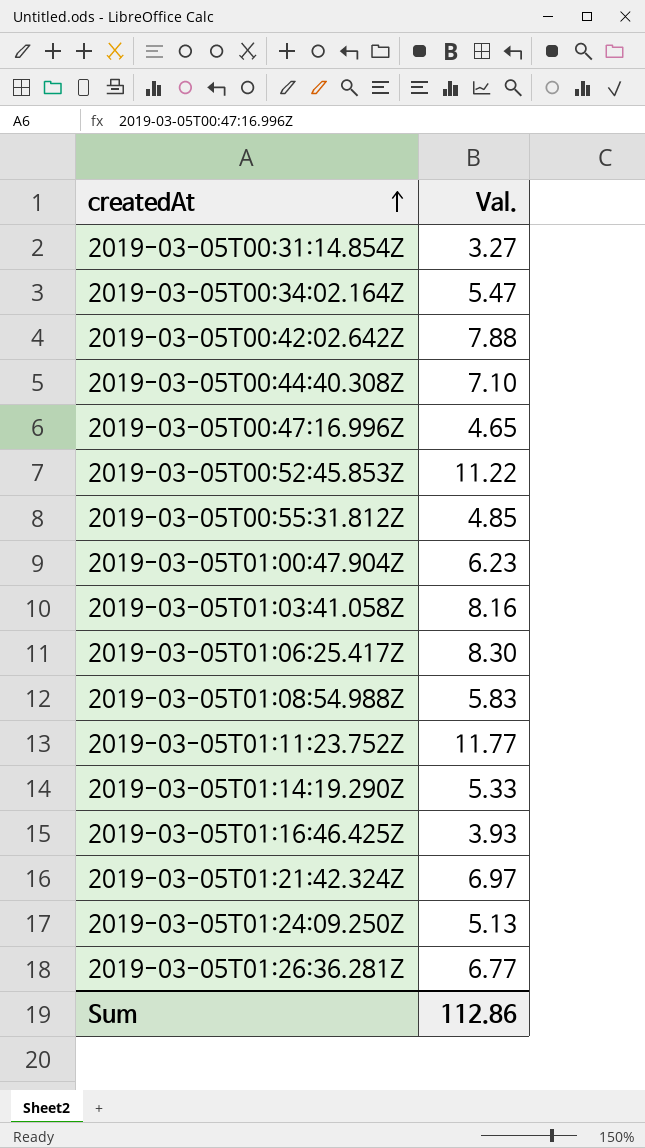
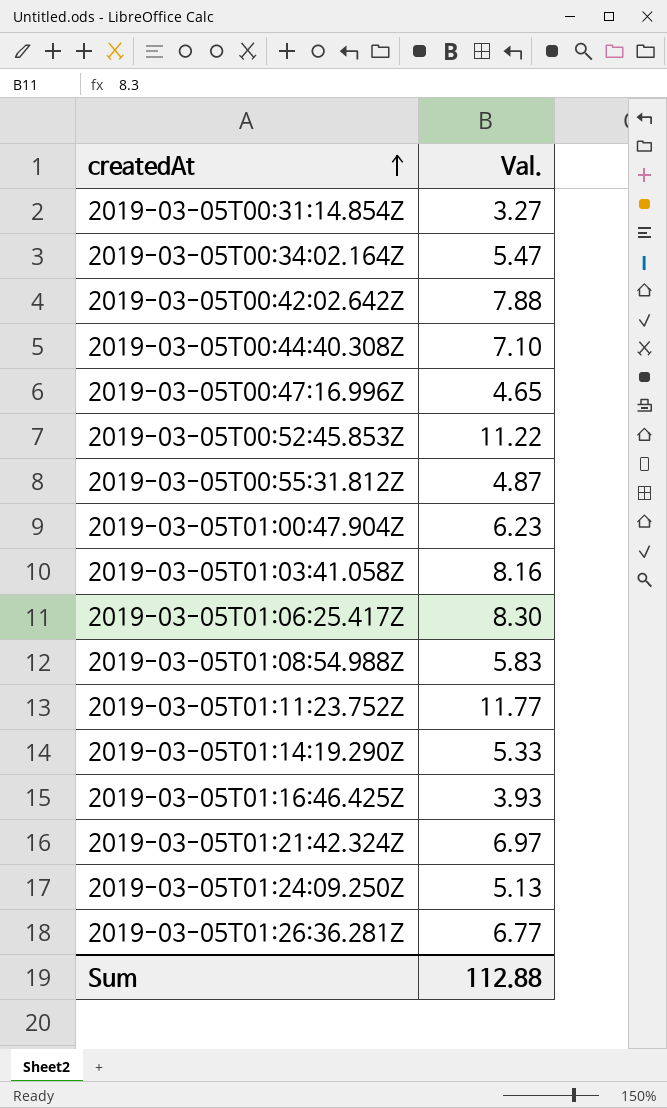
2019-03-05T00:55:31.812Z | Val.: 4.85 -> 4.87
Sum | Val.: 112.86 -> 112.88

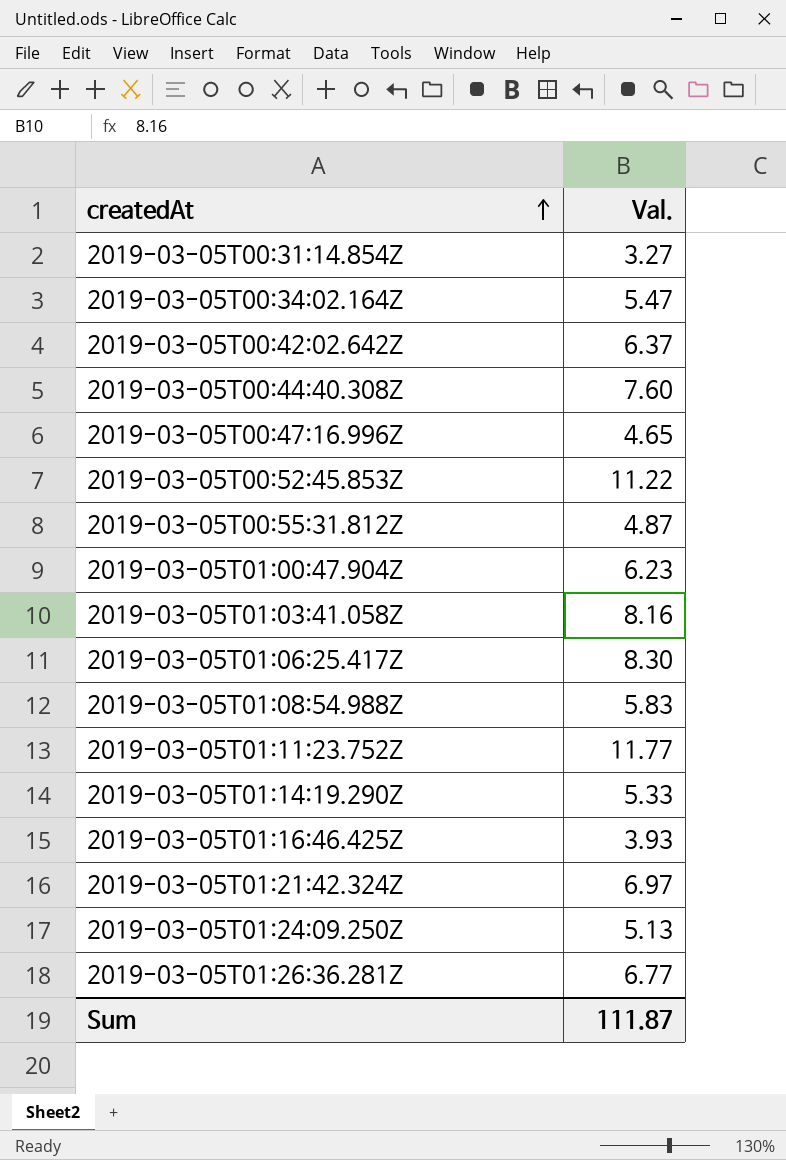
2019-03-05T00:42:02.642Z | Val.: 7.88 -> 6.37
2019-03-05T00:44:40.308Z | Val.: 7.10 -> 7.60
Sum | Val.: 112.88 -> 111.87

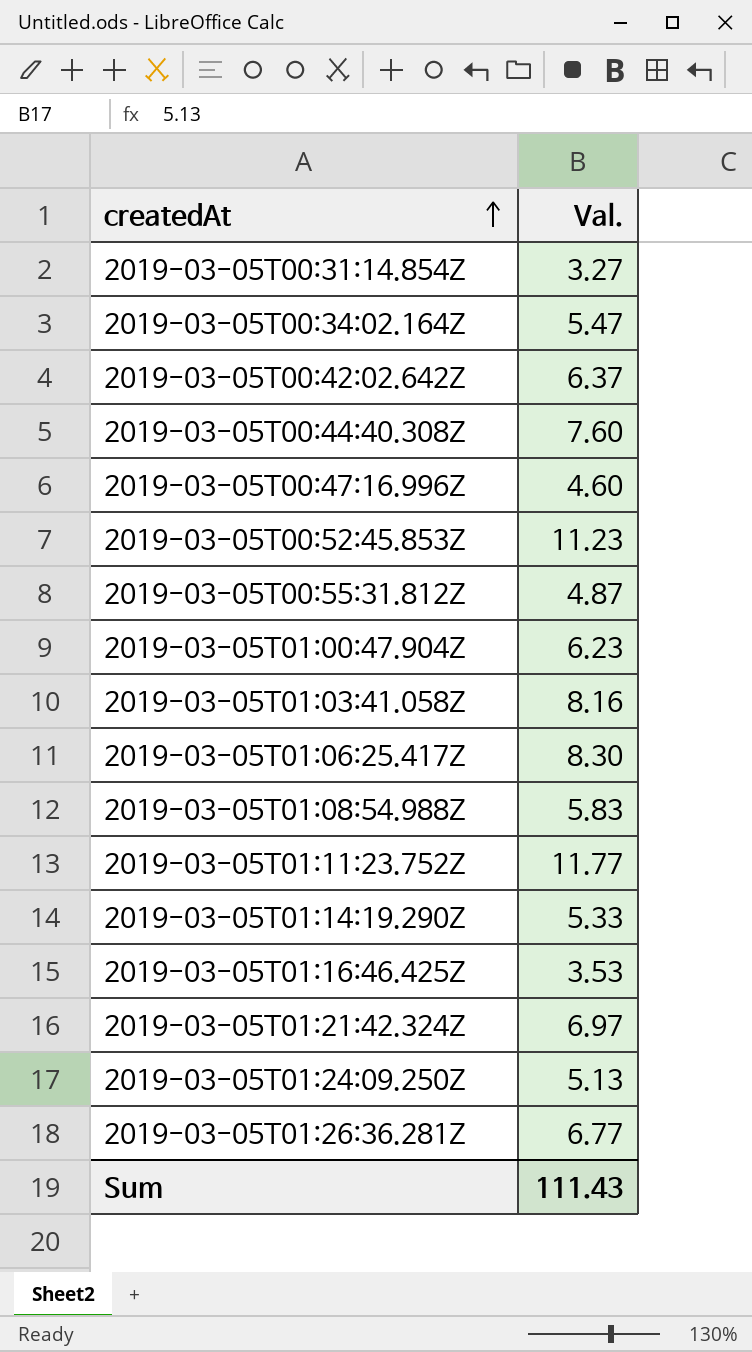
2019-03-05T00:47:16.996Z | Val.: 4.65 -> 4.60
2019-03-05T00:52:45.853Z | Val.: 11.22 -> 11.23
2019-03-05T01:16:46.425Z | Val.: 3.93 -> 3.53
Sum | Val.: 111.87 -> 111.43

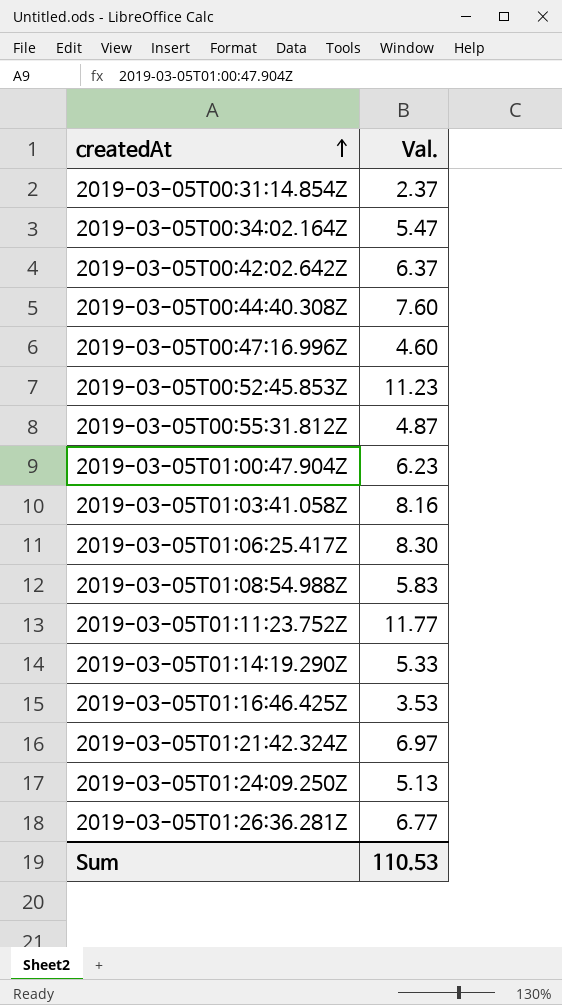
2019-03-05T00:31:14.854Z | Val.: 3.27 -> 2.37
Sum | Val.: 111.43 -> 110.53

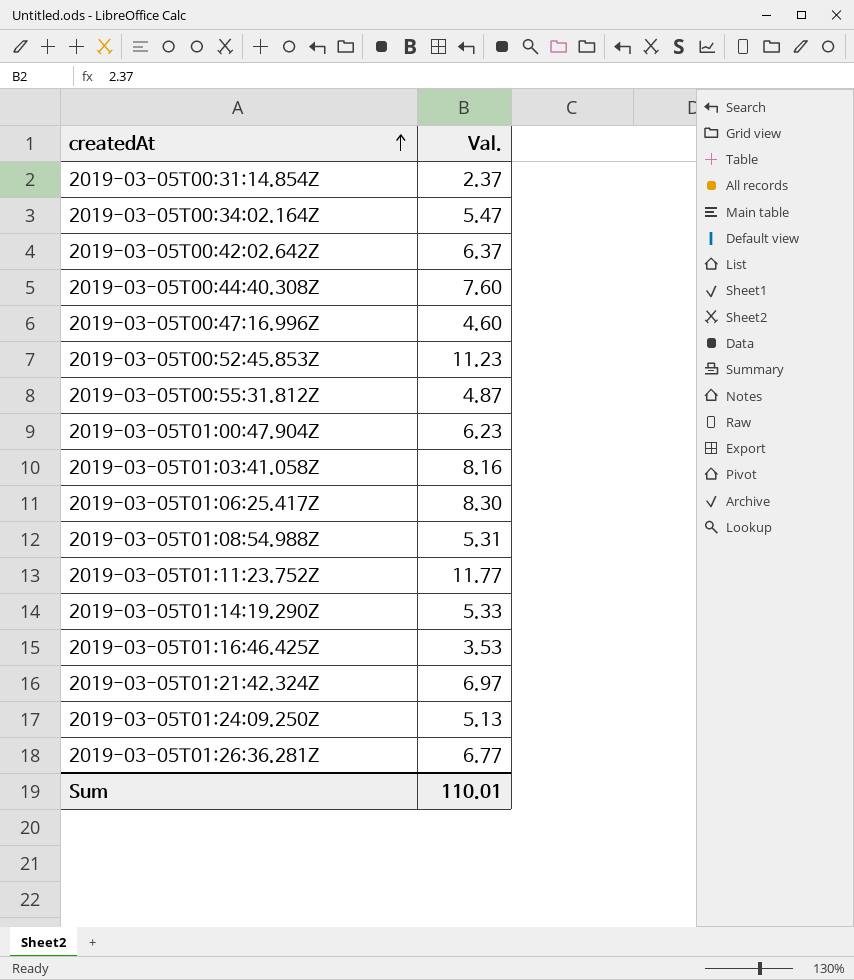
2019-03-05T01:08:54.988Z | Val.: 5.83 -> 5.31
Sum | Val.: 110.53 -> 110.01

